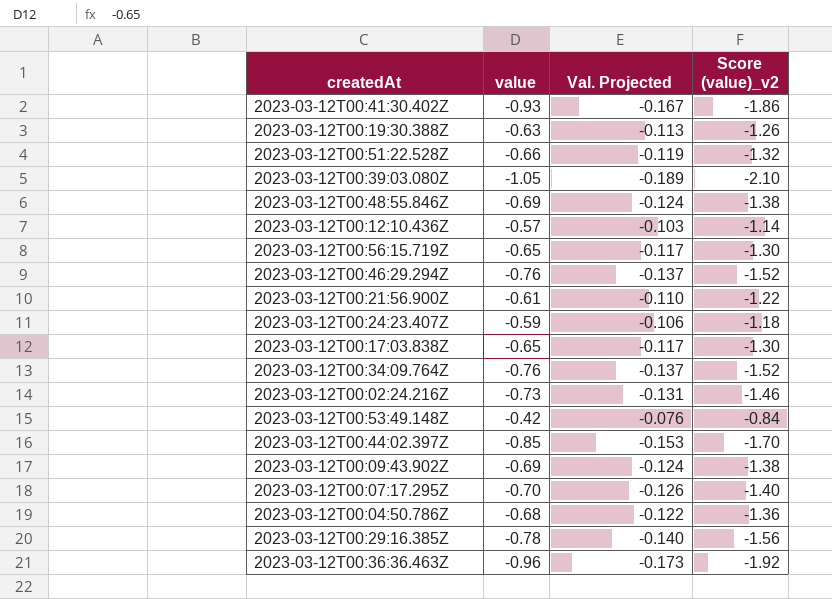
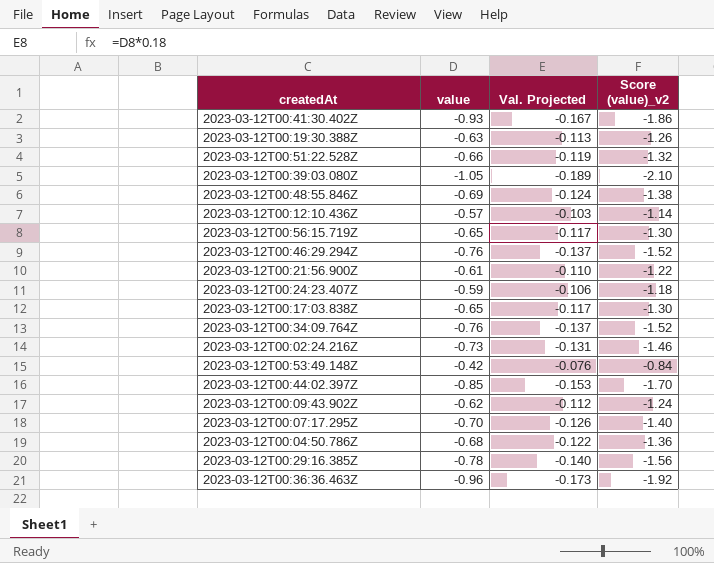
2023-03-12T00:09:43.902Z | value: -0.69 -> -0.62
2023-03-12T00:09:43.902Z | Val. Projected: -0.124 -> -0.112
2023-03-12T00:09:43.902Z | Score (value)_v2: -1.38 -> -1.24

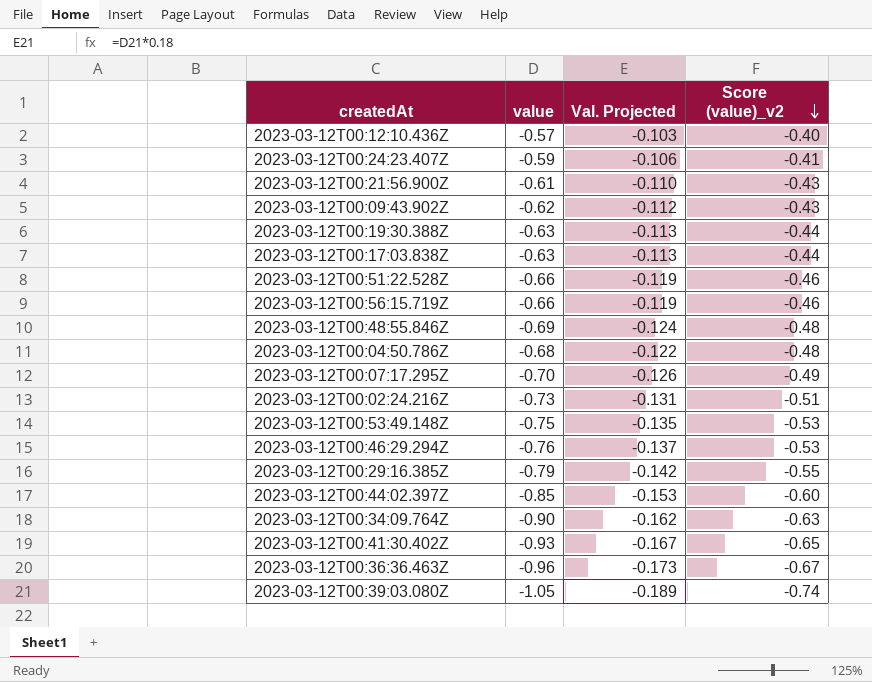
row order: none -> Score (value)_v2 descending
column Score (value)_v2 | formula: [value] * 2 -> [value] * 0.7
2023-03-12T00:17:03.838Z | value: -0.65 -> -0.63
2023-03-12T00:17:03.838Z | Val. Projected: -0.117 -> -0.113
2023-03-12T00:56:15.719Z | value: -0.65 -> -0.66
2023-03-12T00:56:15.719Z | Val. Projected: -0.117 -> -0.119
2023-03-12T00:53:49.148Z | value: -0.42 -> -0.75
2023-03-12T00:53:49.148Z | Val. Projected: -0.076 -> -0.135
2023-03-12T00:29:16.385Z | value: -0.78 -> -0.79
2023-03-12T00:29:16.385Z | Val. Projected: -0.140 -> -0.142
2023-03-12T00:34:09.764Z | value: -0.76 -> -0.90
2023-03-12T00:34:09.764Z | Val. Projected: -0.137 -> -0.162

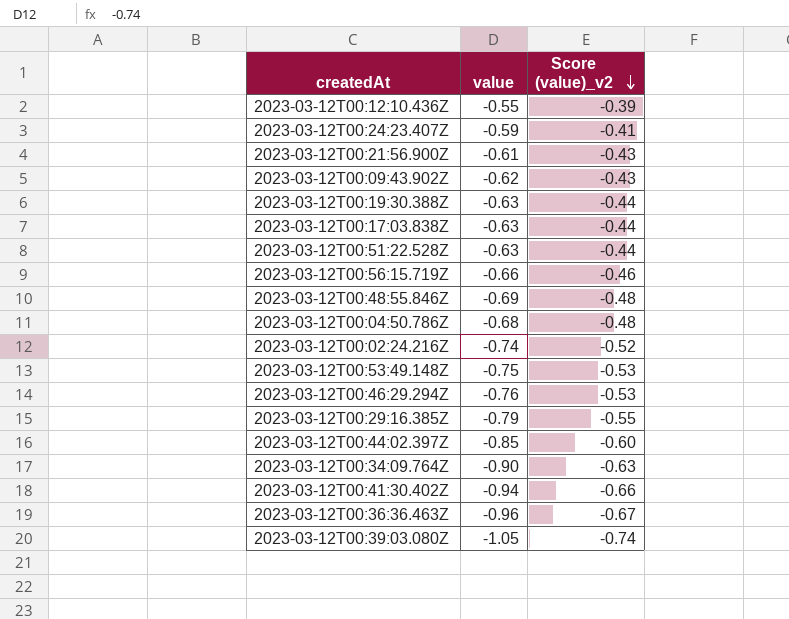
column Val. Projected | formula: [value] * 0.18 -> none
row 2023-03-12T00:07:17.295Z: -0.70 | -0.126 | -0.49 -> none
2023-03-12T00:12:10.436Z | value: -0.57 -> -0.55
2023-03-12T00:12:10.436Z | Score (value)_v2: -0.40 -> -0.39
2023-03-12T00:51:22.528Z | value: -0.66 -> -0.63
2023-03-12T00:51:22.528Z | Score (value)_v2: -0.46 -> -0.44
2023-03-12T00:02:24.216Z | value: -0.73 -> -0.74
2023-03-12T00:02:24.216Z | Score (value)_v2: -0.51 -> -0.52
2023-03-12T00:41:30.402Z | value: -0.93 -> -0.94
2023-03-12T00:41:30.402Z | Score (value)_v2: -0.65 -> -0.66

